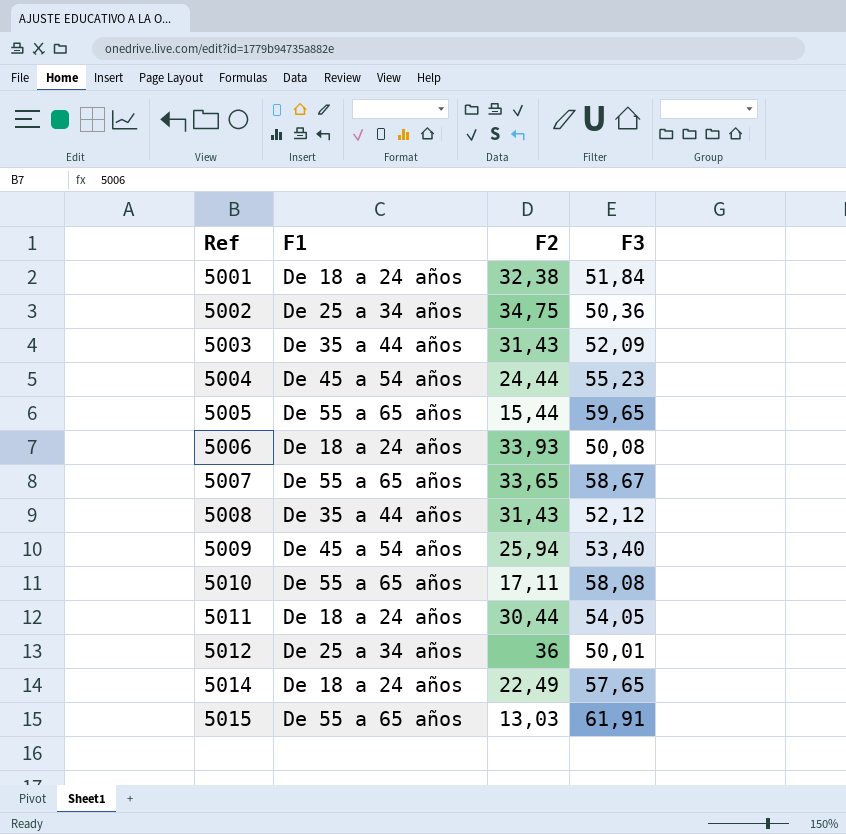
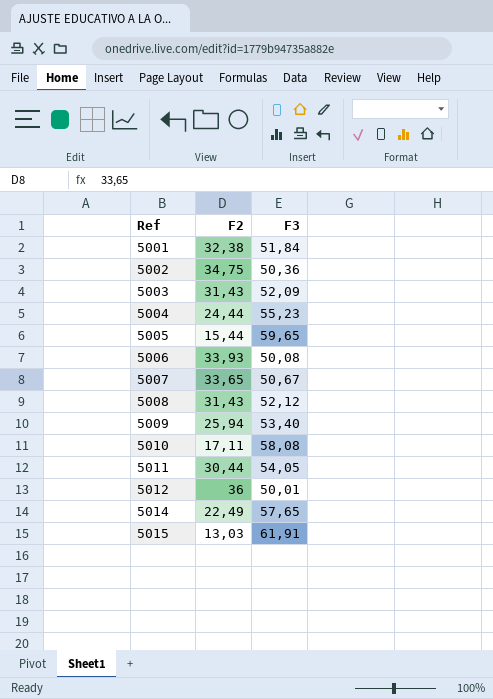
column F1 | position: 2 -> none
5007 | F3: 58,67 -> 50,67

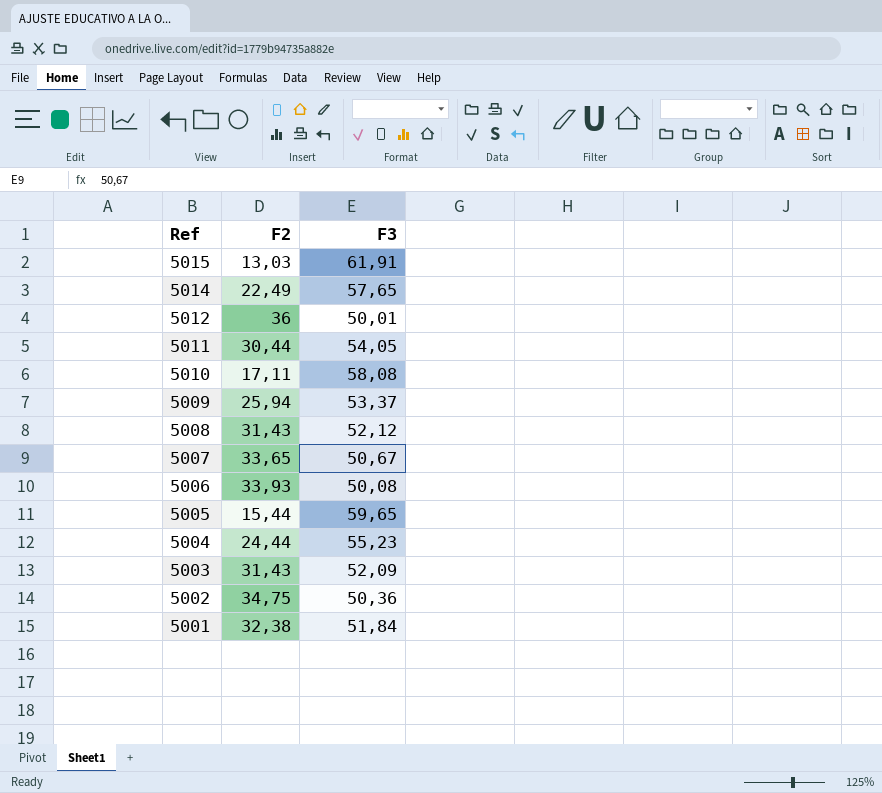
row order: Ref ascending -> Ref descending
5009 | F3: 53,40 -> 53,37

